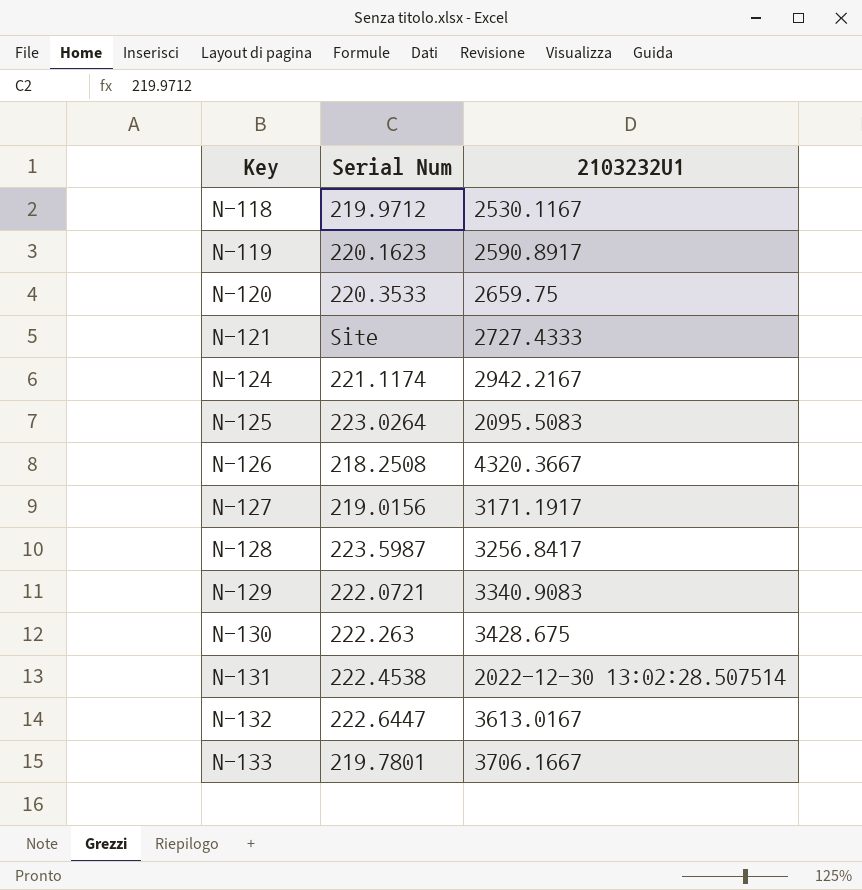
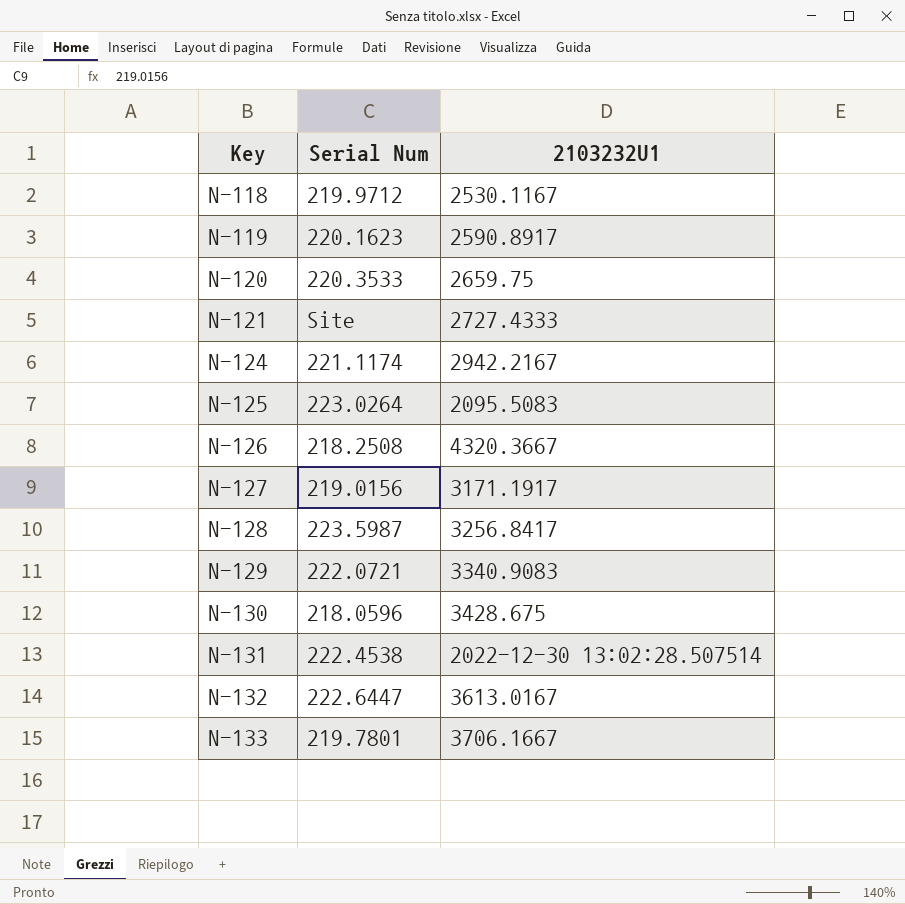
N-130 | Serial Num: 222.263 -> 218.0596

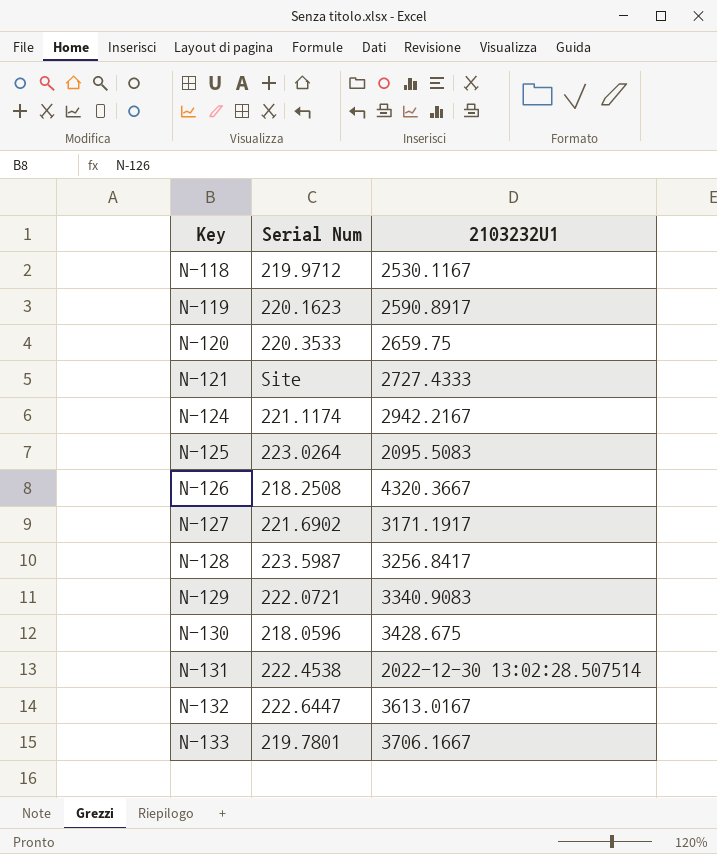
N-127 | Serial Num: 219.0156 -> 221.6902

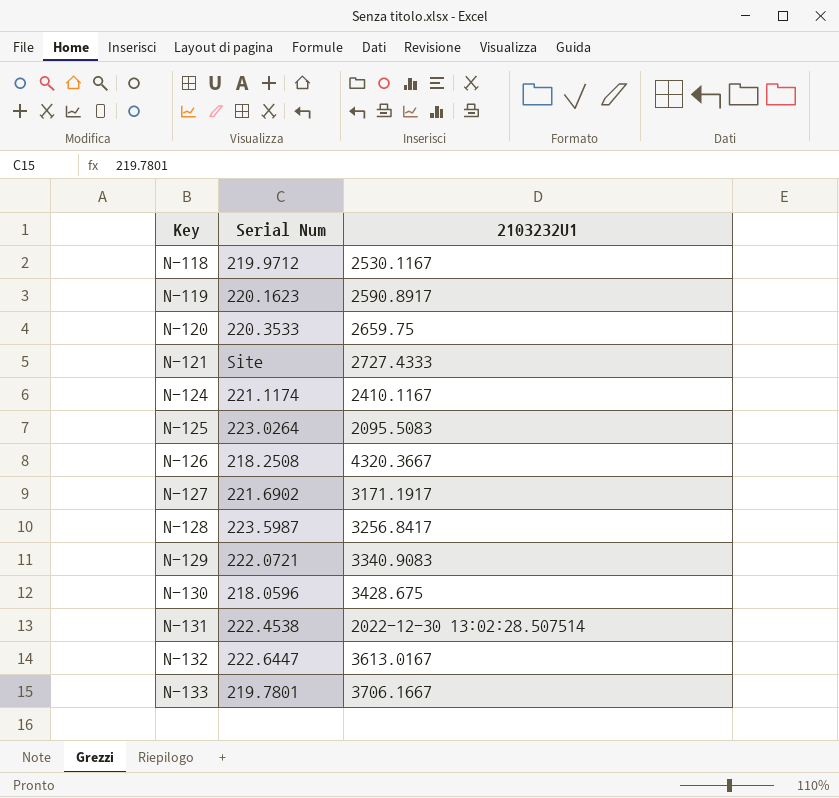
N-124 | 2103232U1: 2942.2167 -> 2410.1167

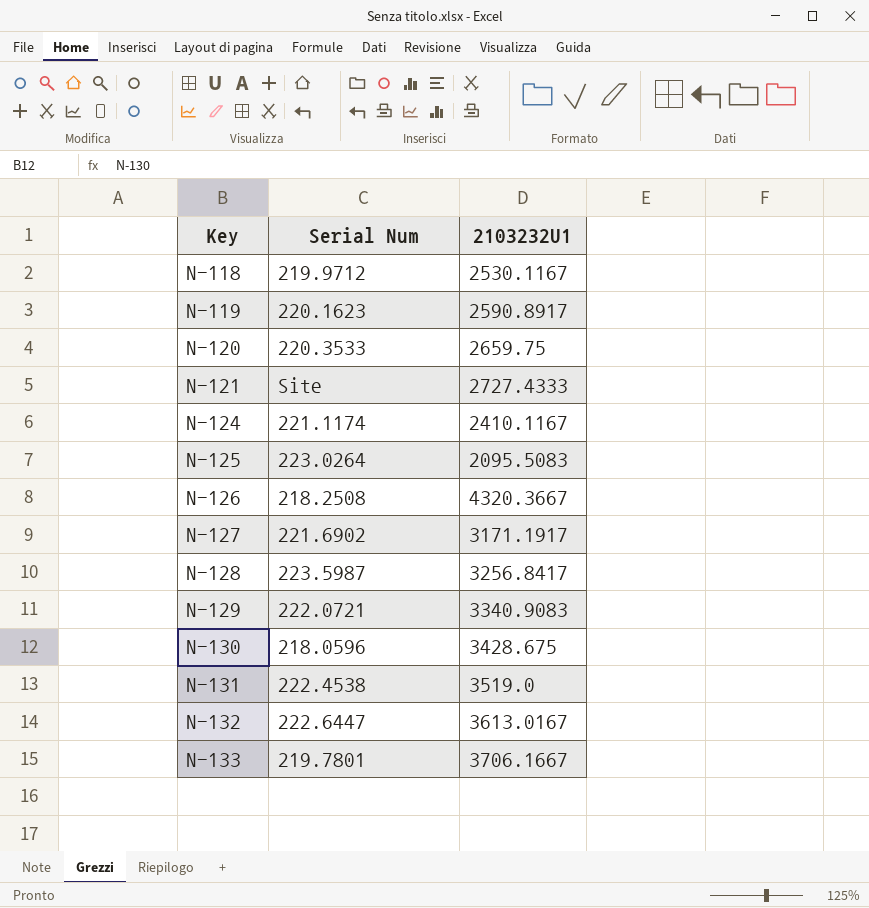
N-131 | 2103232U1: 2022-12-30 13:02:28.507514 -> 3519.0

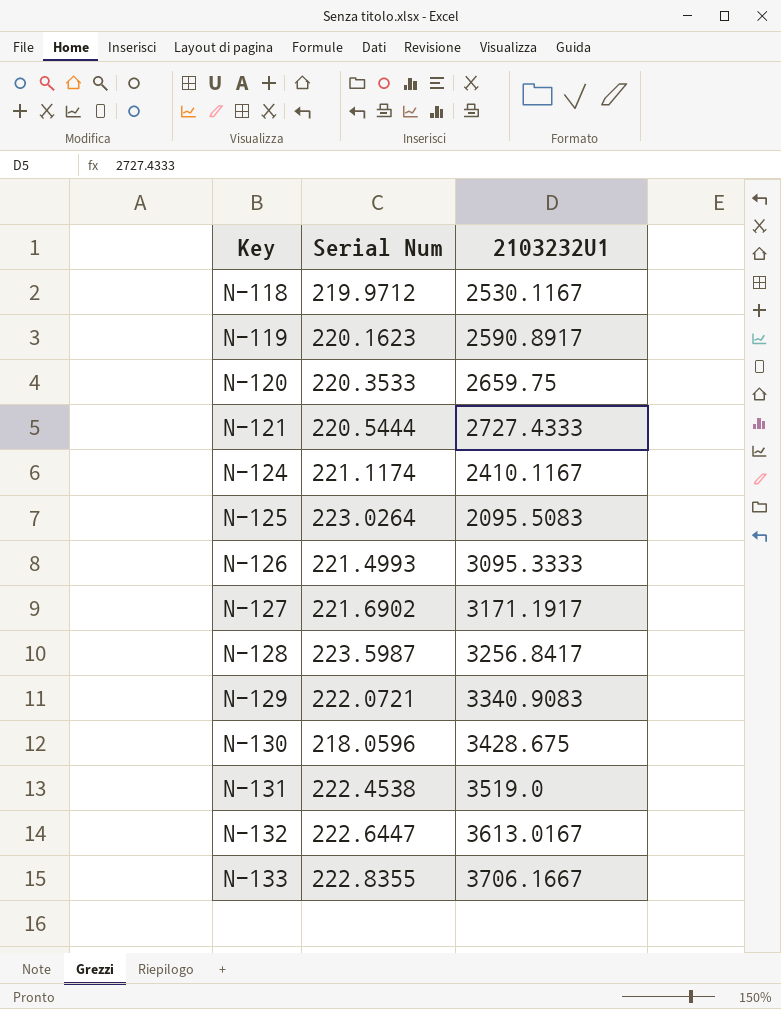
N-121 | Serial Num: Site -> 220.5444
N-126 | Serial Num: 218.2508 -> 221.4993
N-126 | 2103232U1: 4320.3667 -> 3095.3333
N-133 | Serial Num: 219.7801 -> 222.8355

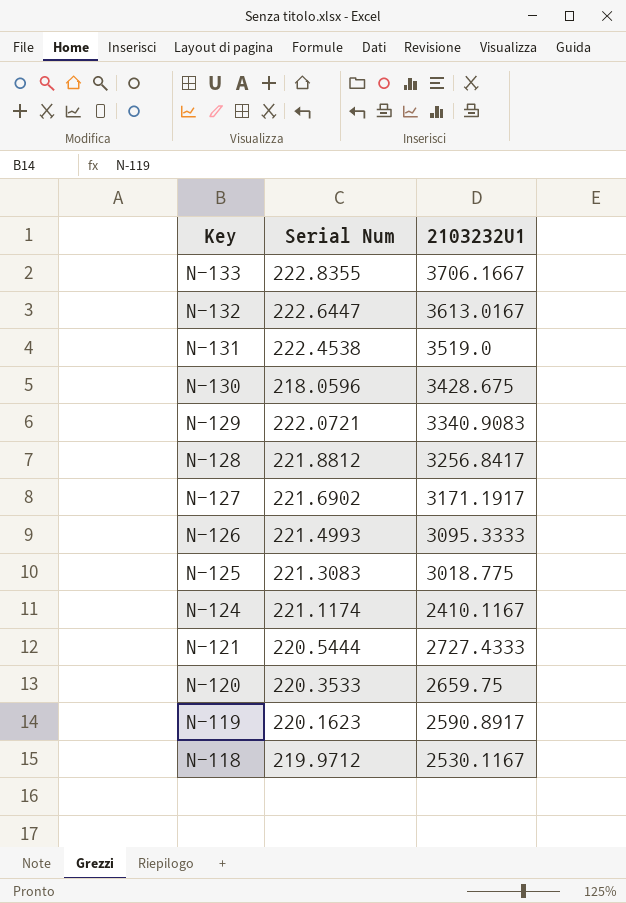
row order: Key ascending -> Key descending
N-128 | Serial Num: 223.5987 -> 221.8812
N-125 | Serial Num: 223.0264 -> 221.3083
N-125 | 2103232U1: 2095.5083 -> 3018.775

